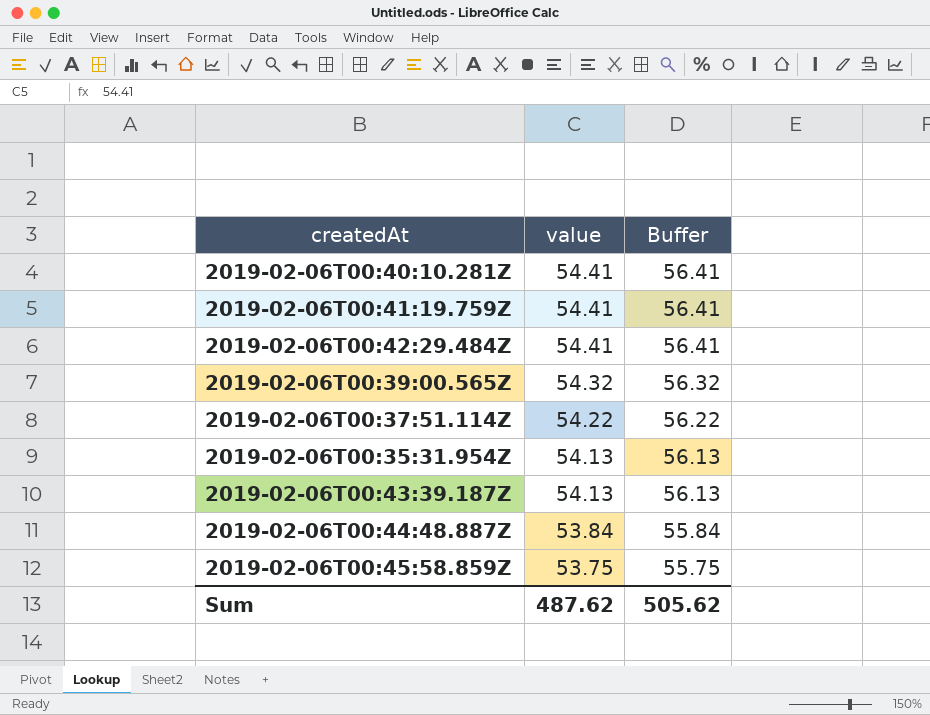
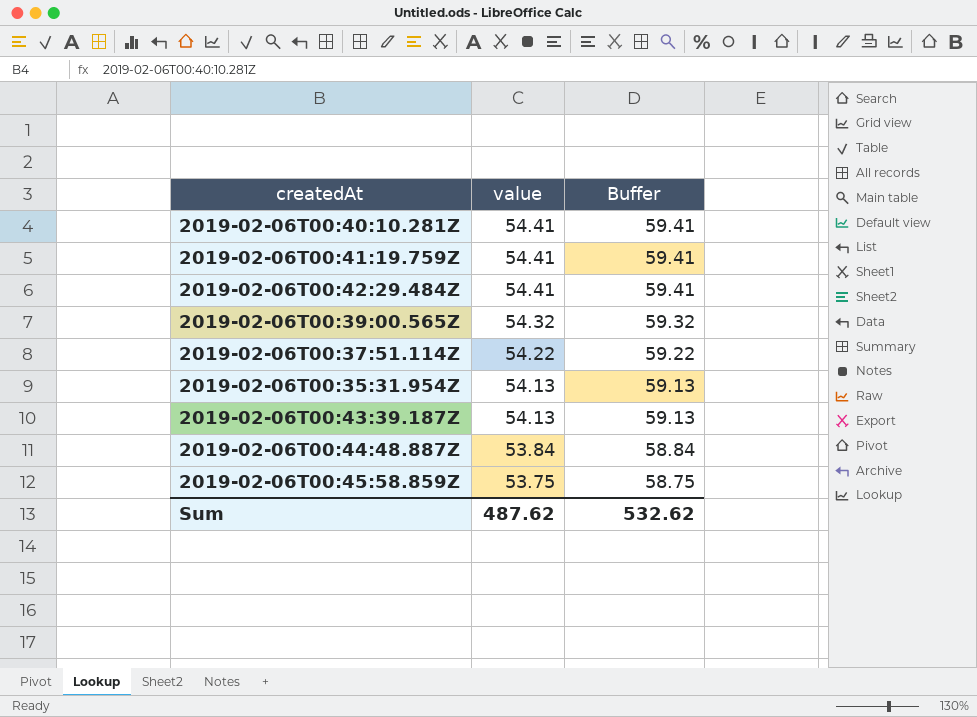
column Buffer | formula: [value] + 2 -> [value] + 5
Sum | Buffer: 505.62 -> 532.62

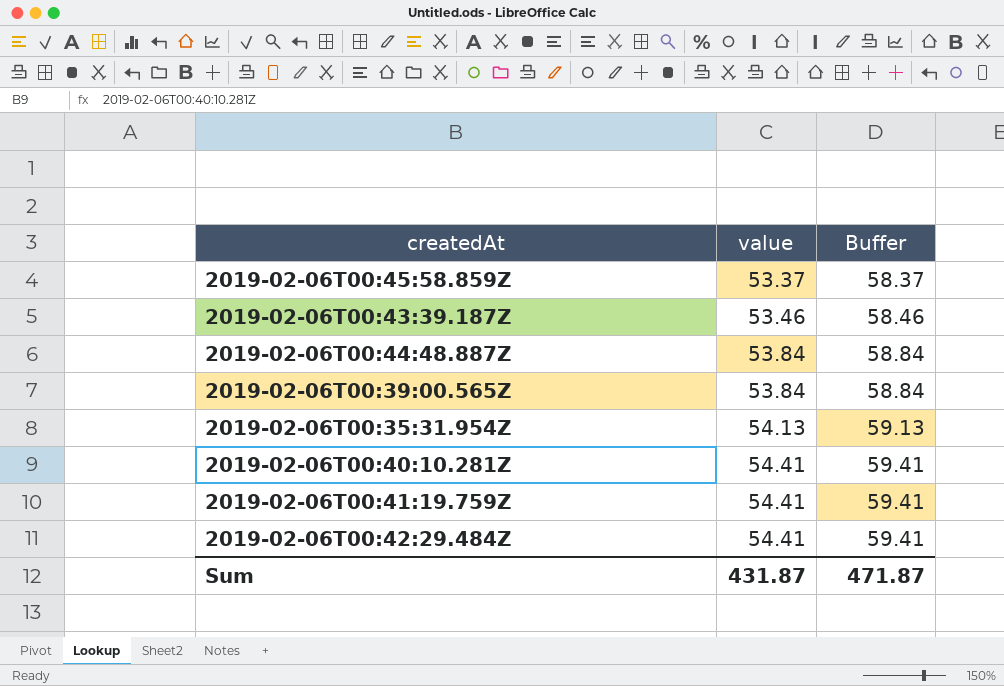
row order: value descending -> value ascending
row 2019-02-06T00:37:51.114Z: 54.22 | 59.22 -> none
2019-02-06T00:45:58.859Z | value: 53.75 -> 53.37
2019-02-06T00:45:58.859Z | Buffer: 58.75 -> 58.37
2019-02-06T00:43:39.187Z | value: 54.13 -> 53.46
2019-02-06T00:43:39.187Z | Buffer: 59.13 -> 58.46
2019-02-06T00:39:00.565Z | value: 54.32 -> 53.84
2019-02-06T00:39:00.565Z | Buffer: 59.32 -> 58.84
Sum | value: 487.62 -> 431.87
Sum | Buffer: 532.62 -> 471.87

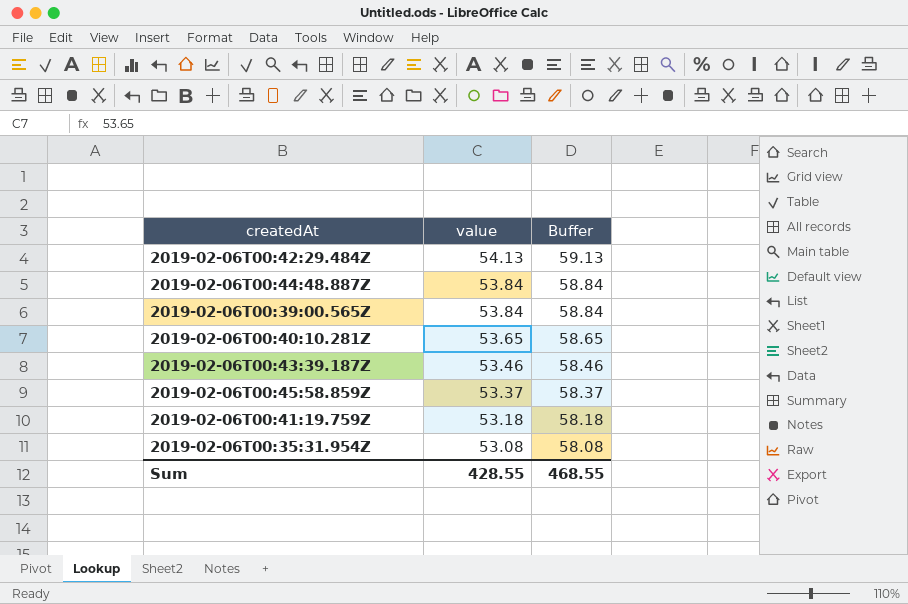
row order: value ascending -> value descending
2019-02-06T00:42:29.484Z | value: 54.41 -> 54.13
2019-02-06T00:42:29.484Z | Buffer: 59.41 -> 59.13
2019-02-06T00:40:10.281Z | value: 54.41 -> 53.65
2019-02-06T00:40:10.281Z | Buffer: 59.41 -> 58.65
2019-02-06T00:41:19.759Z | value: 54.41 -> 53.18
2019-02-06T00:41:19.759Z | Buffer: 59.41 -> 58.18
2019-02-06T00:35:31.954Z | value: 54.13 -> 53.08
2019-02-06T00:35:31.954Z | Buffer: 59.13 -> 58.08
Sum | value: 431.87 -> 428.55
Sum | Buffer: 471.87 -> 468.55

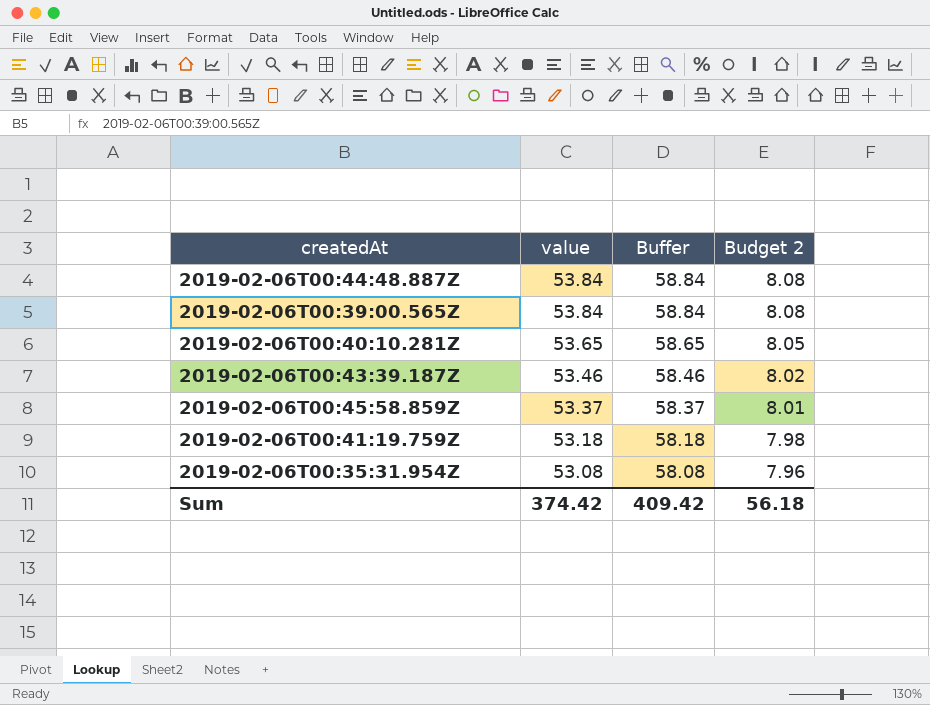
column Budget 2 | formula: none -> [value] * 0.15
row 2019-02-06T00:42:29.484Z: 54.13 | 59.13 -> none
Sum | value: 428.55 -> 374.42
Sum | Buffer: 468.55 -> 409.42

